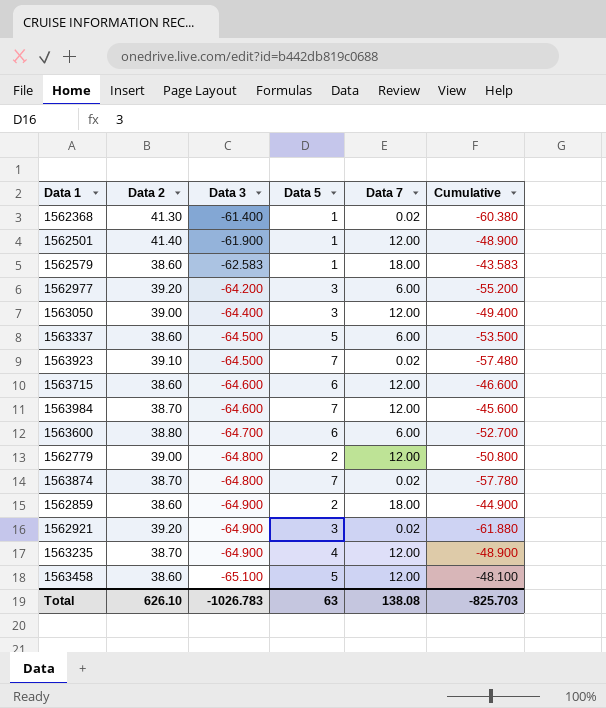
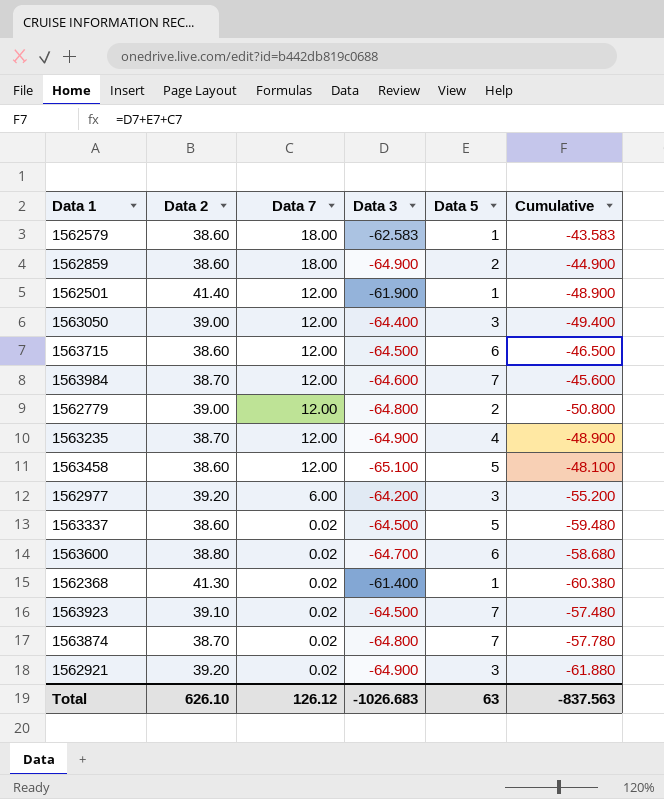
row order: Data 3 descending -> Data 7 descending
column Data 7 | position: 5 -> 3
1563715 | Data 3: -64.600 -> -64.500
1563715 | Cumulative: -46.600 -> -46.500
1563337 | Data 7: 6.00 -> 0.02
1563337 | Cumulative: -53.500 -> -59.480
1563600 | Data 7: 6.00 -> 0.02
1563600 | Cumulative: -52.700 -> -58.680
Total | Data 7: 138.08 -> 126.12
Total | Data 3: -1026.783 -> -1026.683
Total | Cumulative: -825.703 -> -837.563

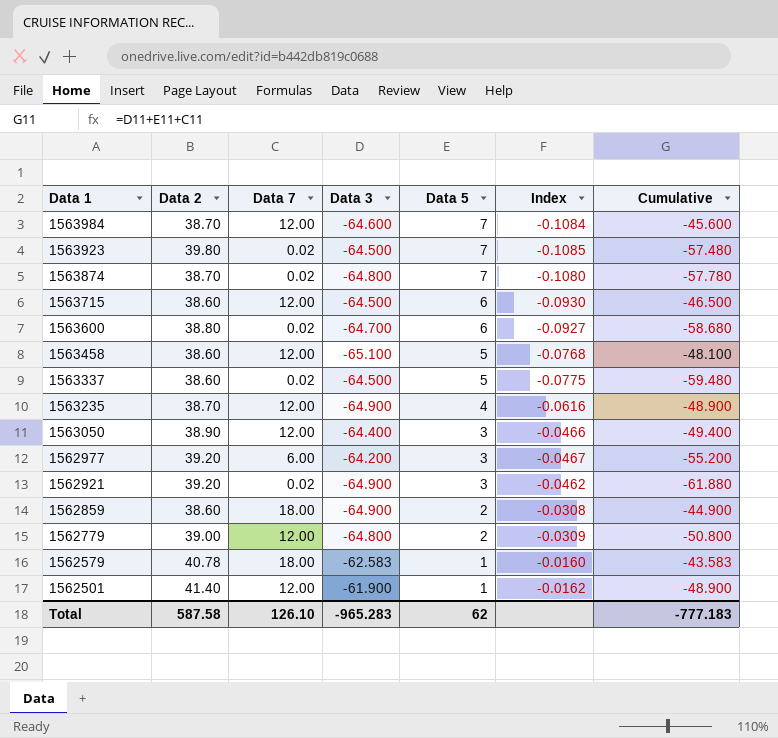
row order: Data 7 descending -> Data 1 descending
column Index | formula: none -> [Data 5] / [Data 3]
row 1562368: 41.30 | 0.02 | -61.400 | 1 | -60.380 -> none
1563923 | Data 2: 39.10 -> 39.80
1563050 | Data 2: 39.00 -> 38.90
1562579 | Data 2: 38.60 -> 40.78
Total | Data 2: 626.10 -> 587.58
Total | Data 7: 126.12 -> 126.10
Total | Data 3: -1026.683 -> -965.283
Total | Data 5: 63 -> 62
Total | Cumulative: -837.563 -> -777.183

